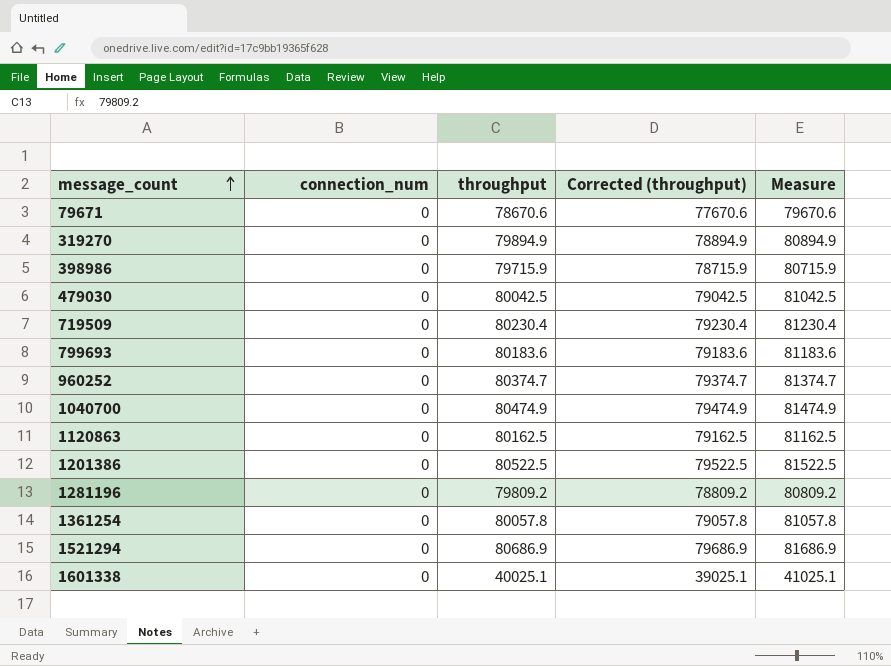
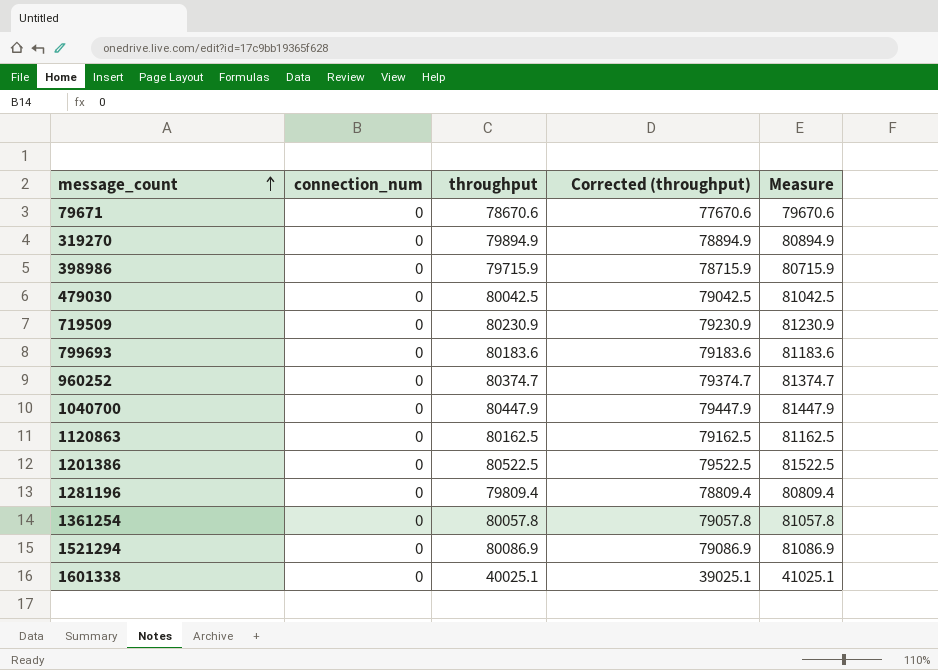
719509 | throughput: 80230.4 -> 80230.9
719509 | Corrected (throughput): 79230.4 -> 79230.9
719509 | Measure: 81230.4 -> 81230.9
1040700 | throughput: 80474.9 -> 80447.9
1040700 | Corrected (throughput): 79474.9 -> 79447.9
1040700 | Measure: 81474.9 -> 81447.9
1281196 | throughput: 79809.2 -> 79809.4
1281196 | Corrected (throughput): 78809.2 -> 78809.4
1281196 | Measure: 80809.2 -> 80809.4
1521294 | throughput: 80686.9 -> 80086.9
1521294 | Corrected (throughput): 79686.9 -> 79086.9
1521294 | Measure: 81686.9 -> 81086.9

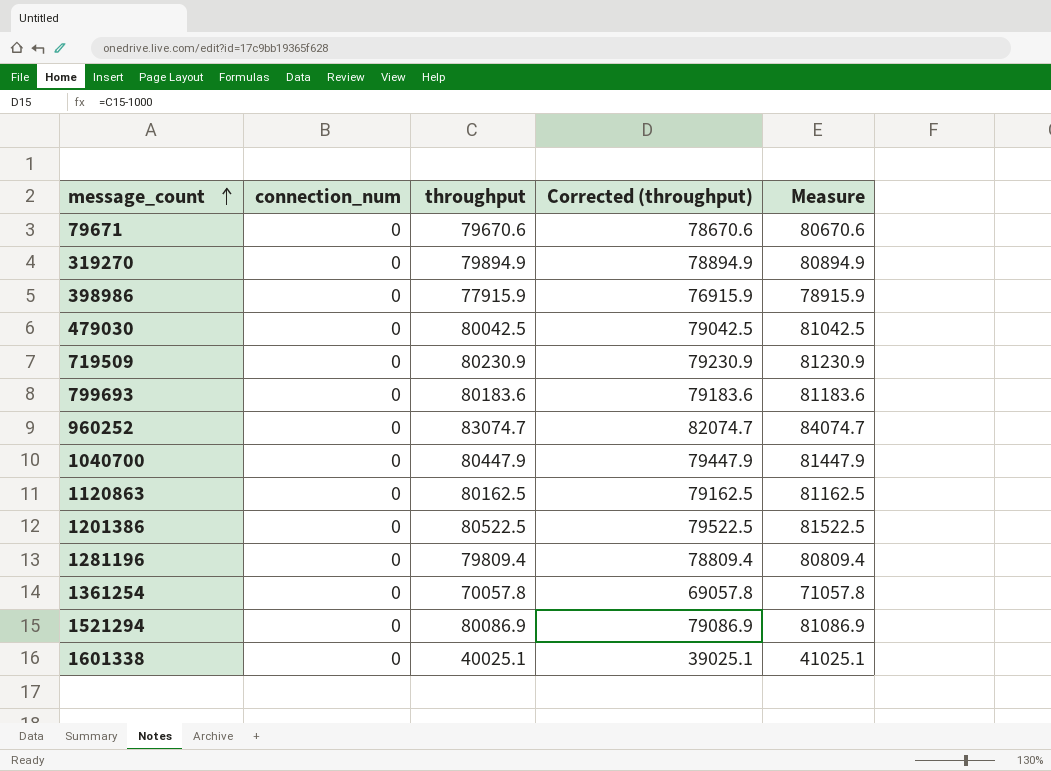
79671 | throughput: 78670.6 -> 79670.6
79671 | Corrected (throughput): 77670.6 -> 78670.6
79671 | Measure: 79670.6 -> 80670.6
398986 | throughput: 79715.9 -> 77915.9
398986 | Corrected (throughput): 78715.9 -> 76915.9
398986 | Measure: 80715.9 -> 78915.9
960252 | throughput: 80374.7 -> 83074.7
960252 | Corrected (throughput): 79374.7 -> 82074.7
960252 | Measure: 81374.7 -> 84074.7
1361254 | throughput: 80057.8 -> 70057.8
1361254 | Corrected (throughput): 79057.8 -> 69057.8
1361254 | Measure: 81057.8 -> 71057.8

